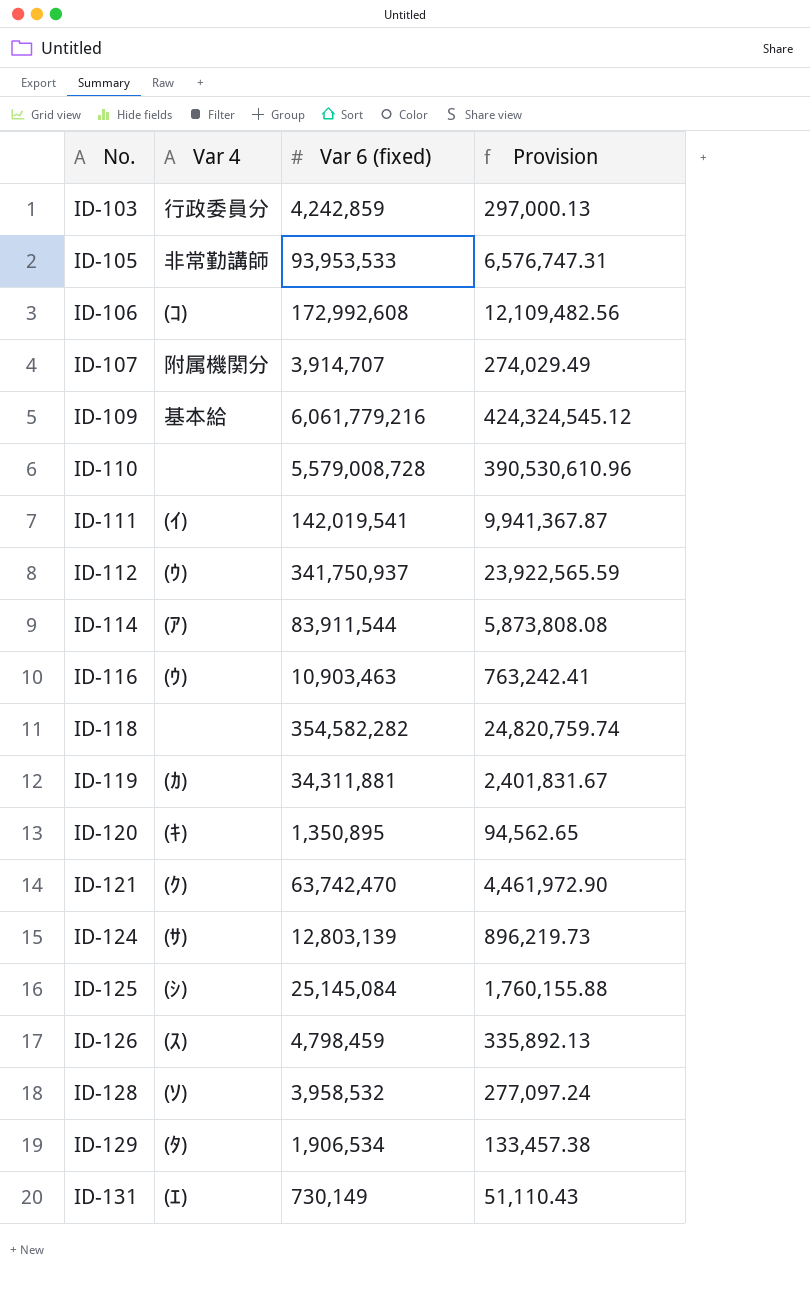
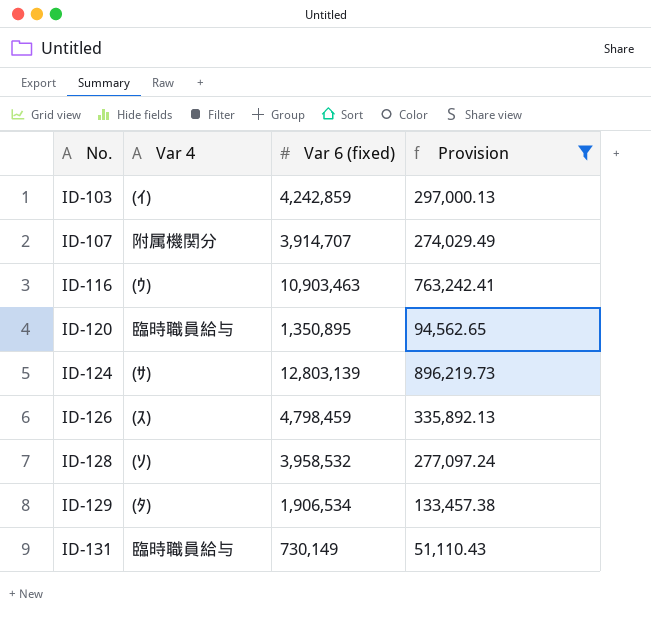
filter: none -> Provision <= 896,219.73
ID-103 | Var 4: 行政委員分 -> (ｲ)
ID-120 | Var 4: (ｷ) -> 臨時職員給与
ID-131 | Var 4: (ｴ) -> 臨時職員給与

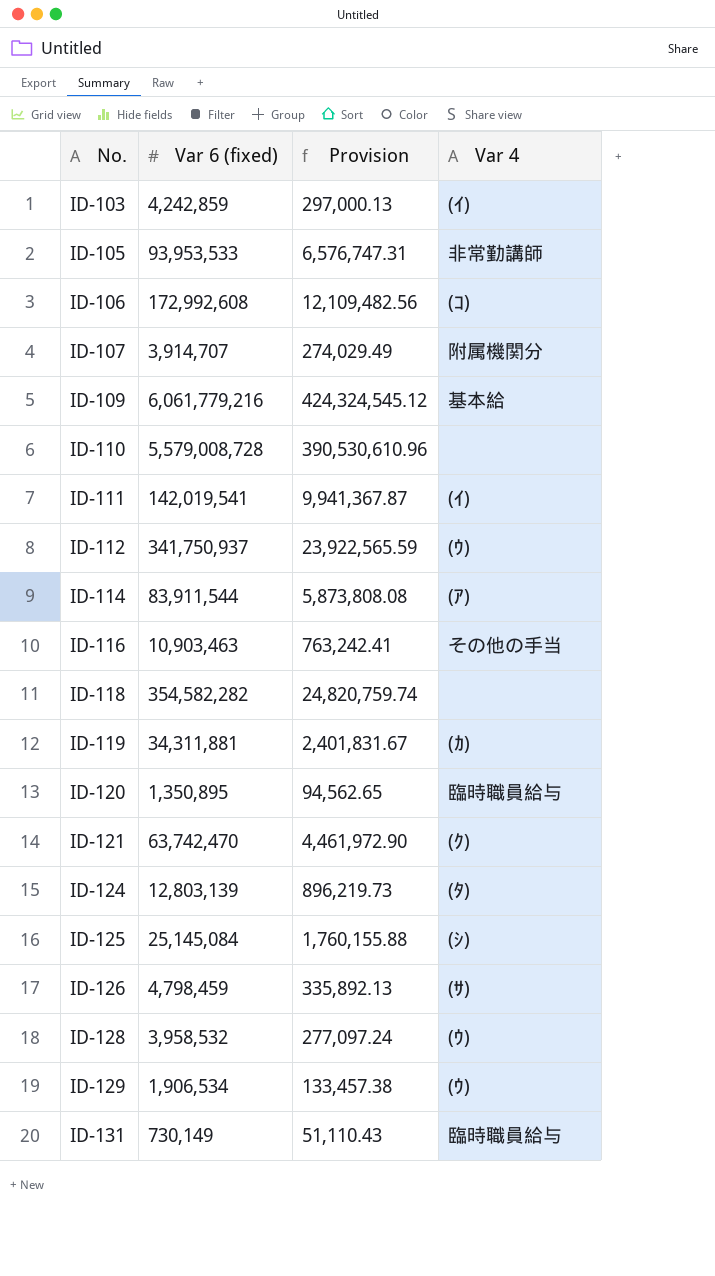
filter: Provision <= 896,219.73 -> none
column Var 4 | position: 2 -> 4
ID-116 | Var 4: (ｳ) -> その他の手当
ID-124 | Var 4: (ｻ) -> (ﾀ)
ID-126 | Var 4: (ｽ) -> (ｻ)
ID-128 | Var 4: (ｿ) -> (ｳ)
ID-129 | Var 4: (ﾀ) -> (ｳ)

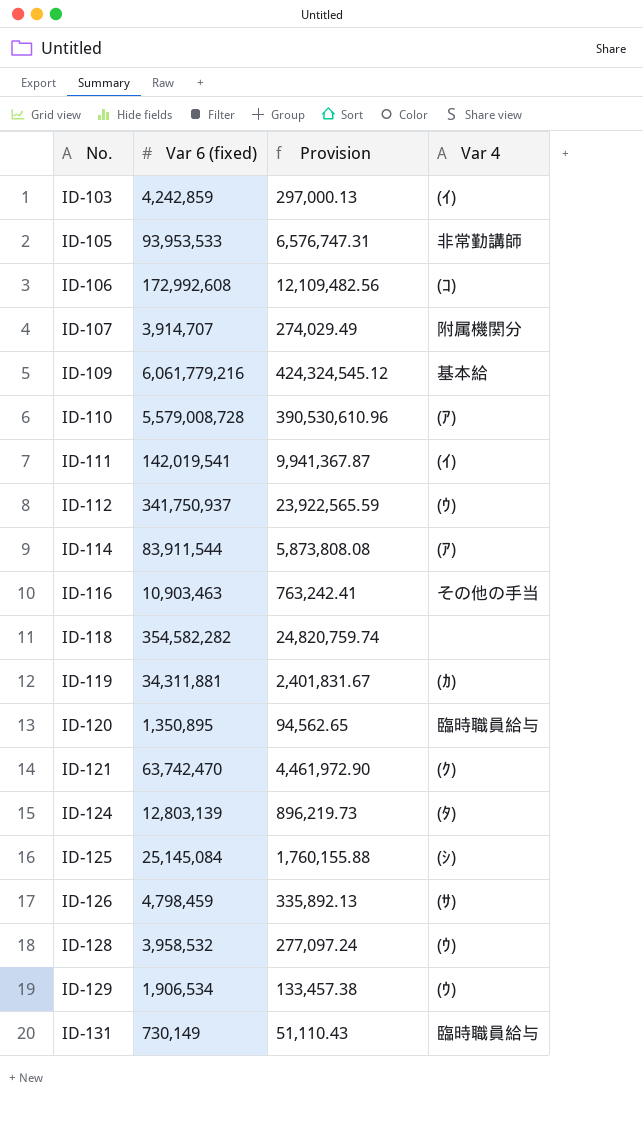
ID-110 | Var 4: none -> (ｱ)

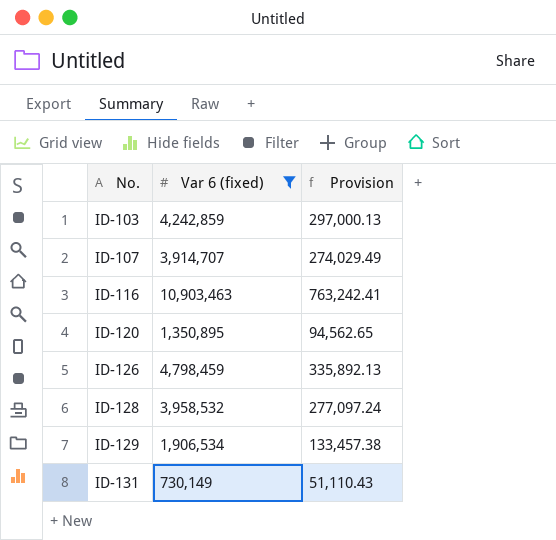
filter: none -> Var 6 (fixed) <= 10,903,463
column Var 4 | position: 4 -> none

